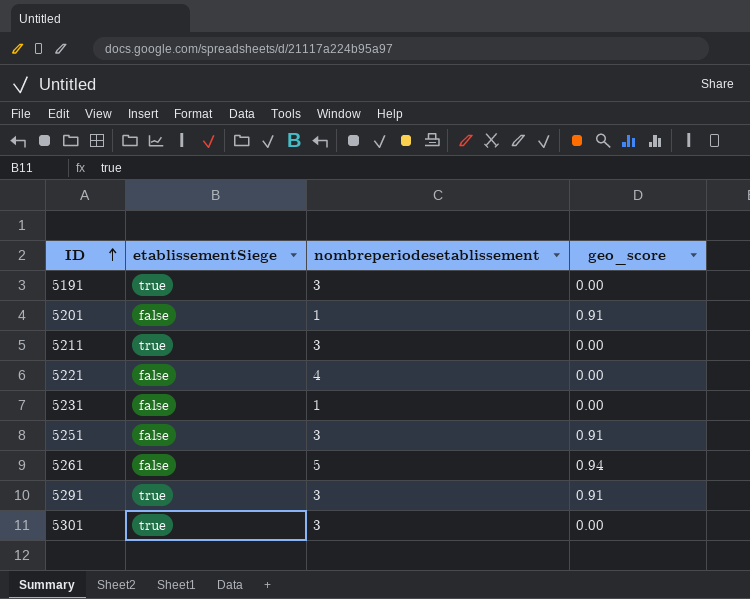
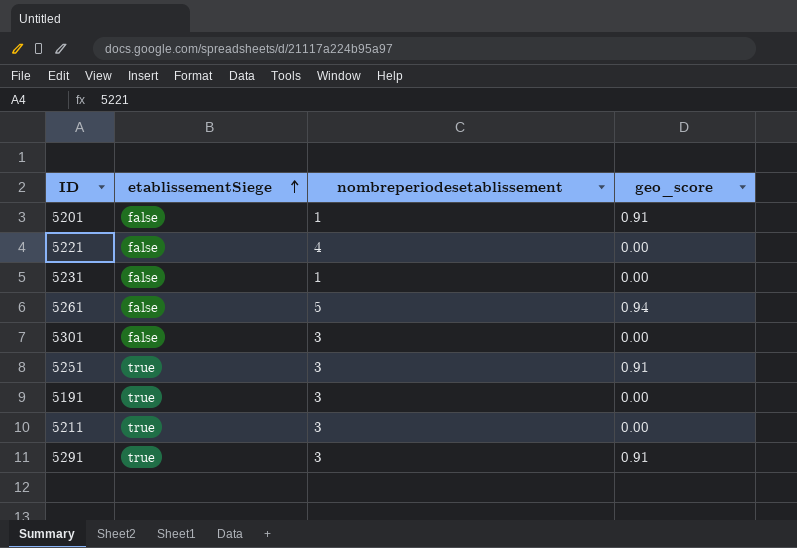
row order: ID ascending -> etablissementSiege ascending
5301 | etablissementSiege: true -> false
5251 | etablissementSiege: false -> true

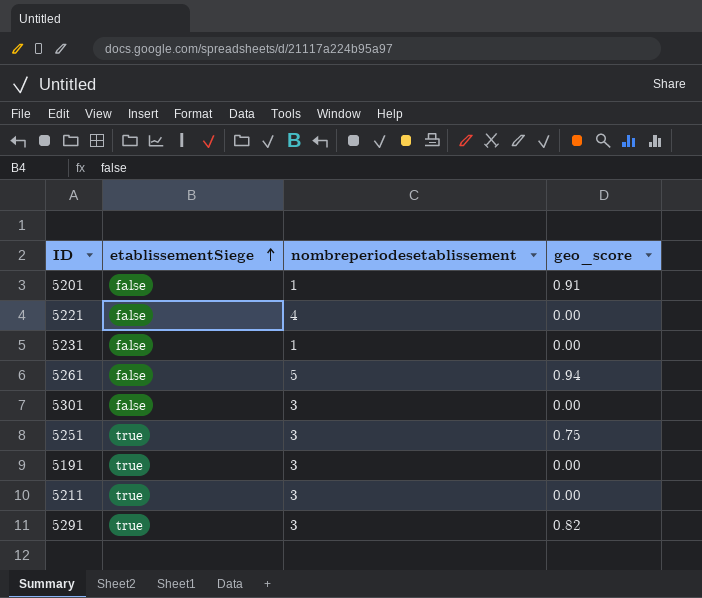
5251 | geo_score: 0.91 -> 0.75
5291 | geo_score: 0.91 -> 0.82

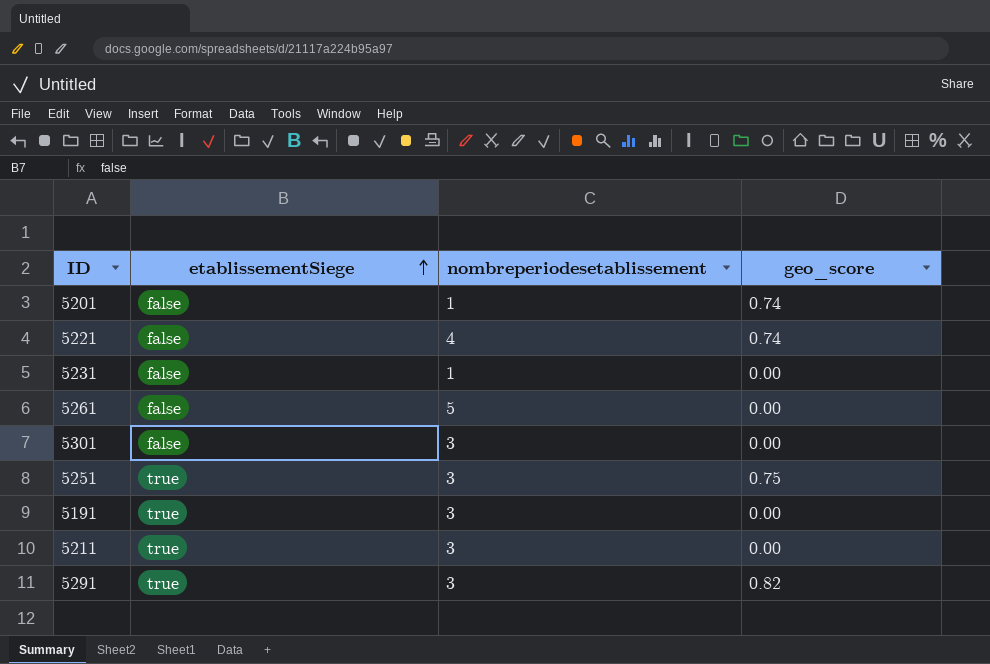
5201 | geo_score: 0.91 -> 0.74
5221 | geo_score: 0.00 -> 0.74
5261 | geo_score: 0.94 -> 0.00

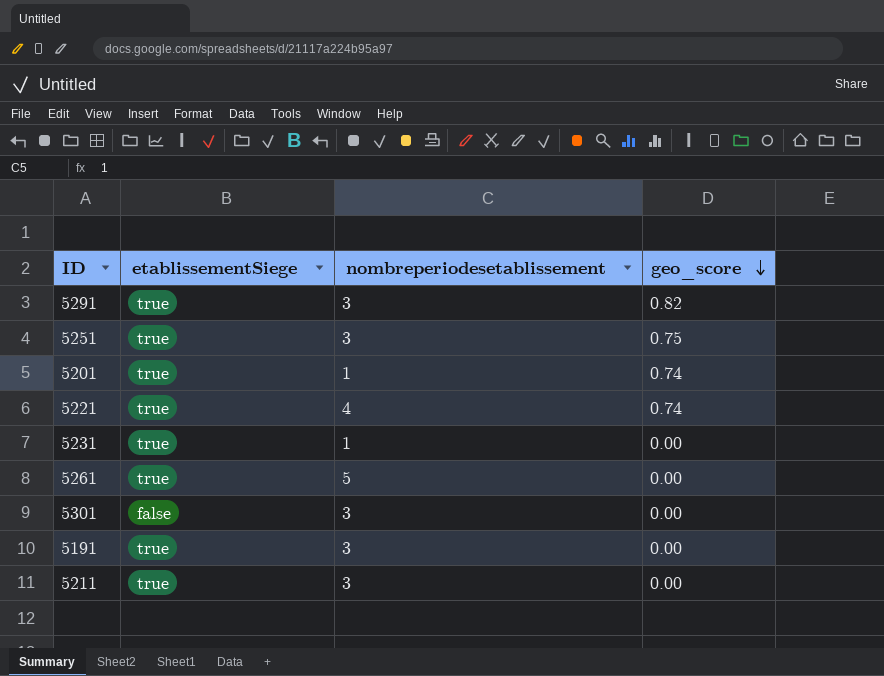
row order: etablissementSiege ascending -> geo_score descending
5201 | etablissementSiege: false -> true
5221 | etablissementSiege: false -> true
5231 | etablissementSiege: false -> true
5261 | etablissementSiege: false -> true

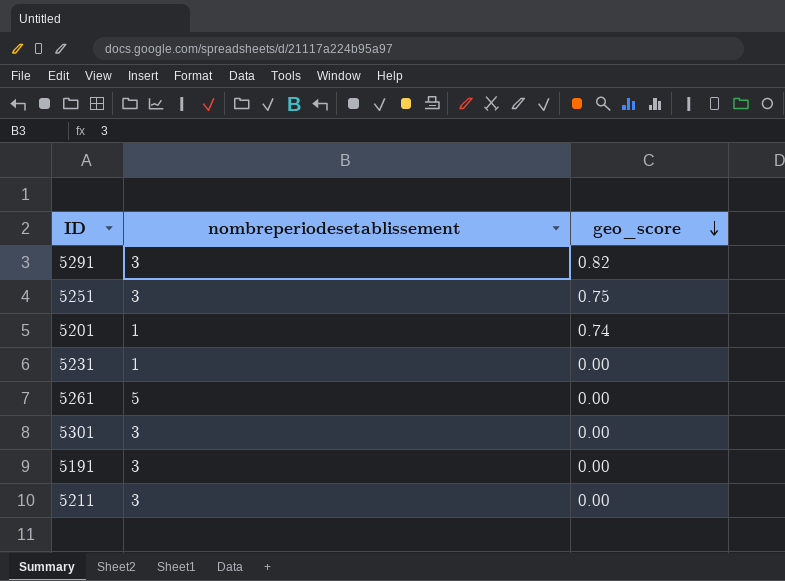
column etablissementSiege | position: 2 -> none
row 5221: true | 4 | 0.74 -> none

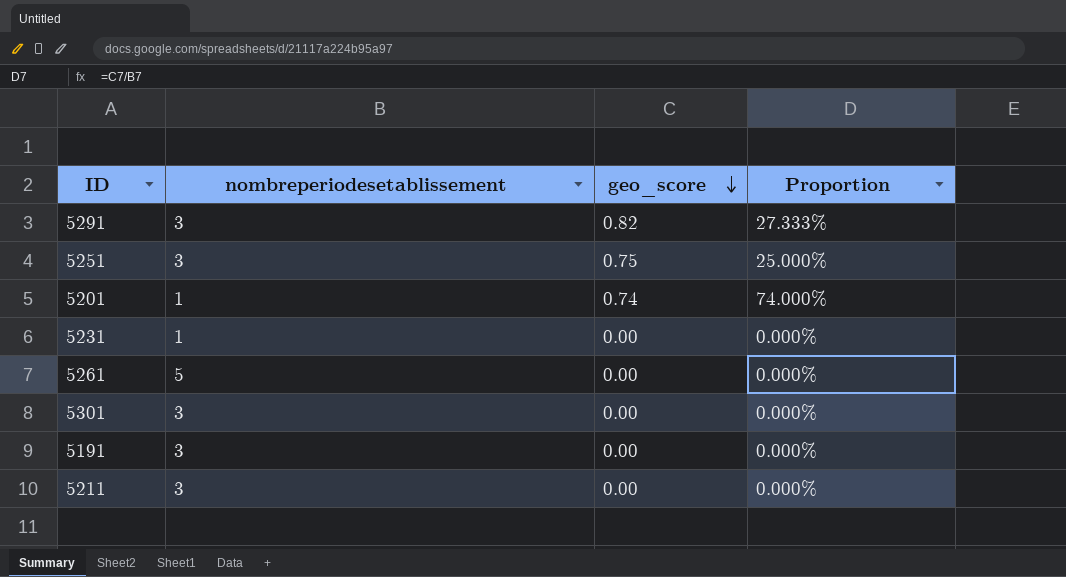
column Proportion | formula: none -> [geo_score] / [nombreperiodesetablissement]

